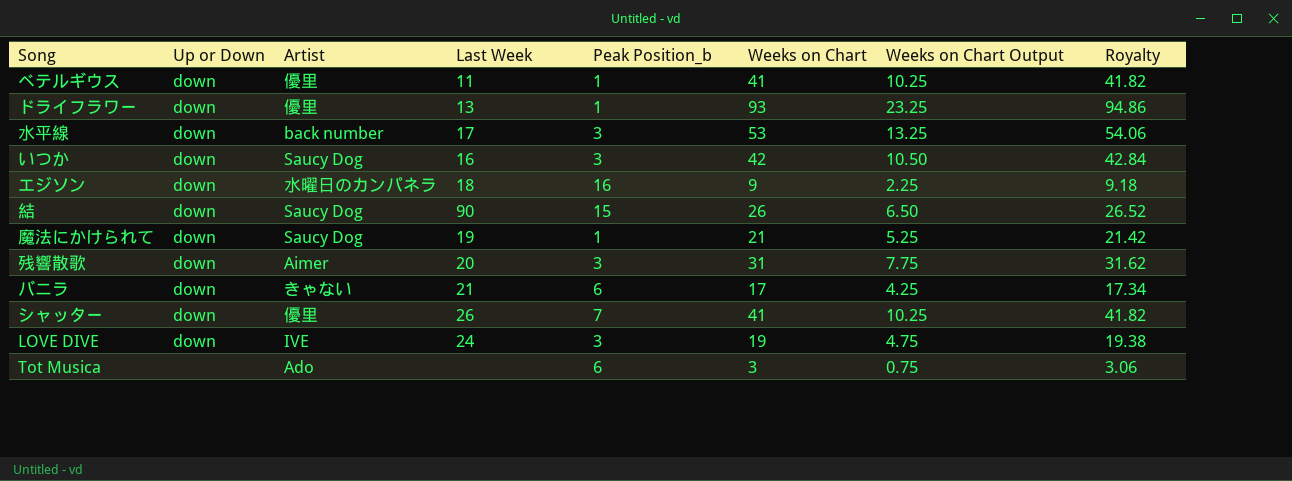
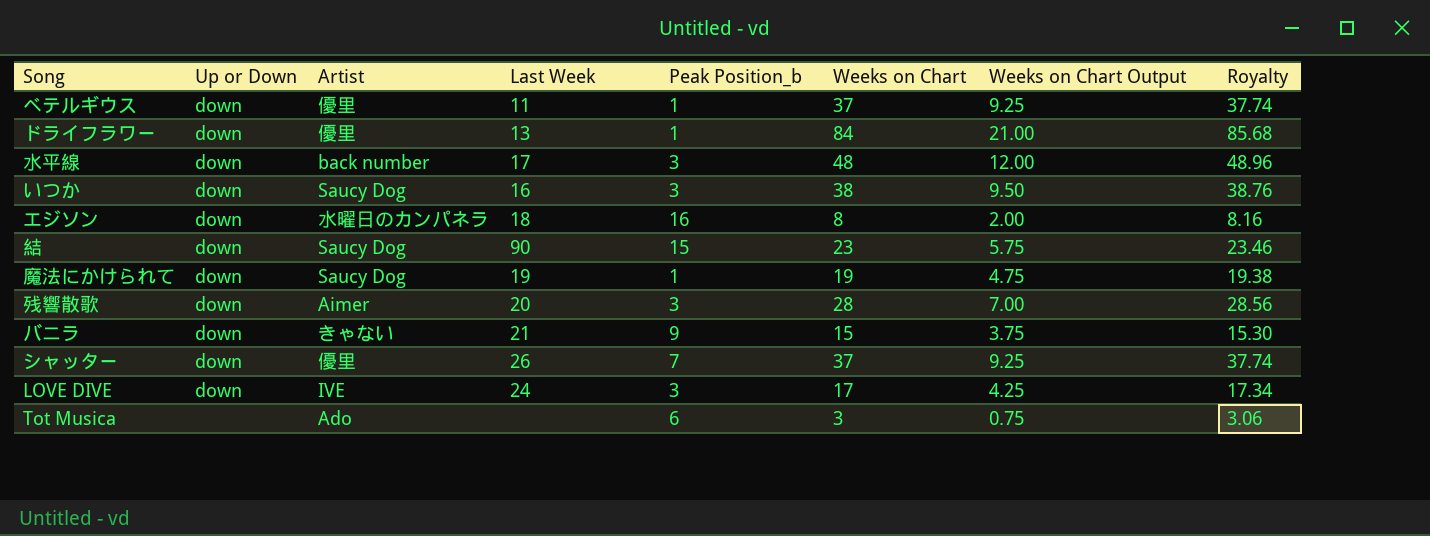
ベテルギウス | Weeks on Chart: 41 -> 37
ベテルギウス | Weeks on Chart Output: 10.25 -> 9.25
ベテルギウス | Royalty: 41.82 -> 37.74
ドライフラワー | Weeks on Chart: 93 -> 84
ドライフラワー | Weeks on Chart Output: 23.25 -> 21.00
ドライフラワー | Royalty: 94.86 -> 85.68
水平線 | Weeks on Chart: 53 -> 48
水平線 | Weeks on Chart Output: 13.25 -> 12.00
水平線 | Royalty: 54.06 -> 48.96
いつか | Weeks on Chart: 42 -> 38
いつか | Weeks on Chart Output: 10.50 -> 9.50
いつか | Royalty: 42.84 -> 38.76
エジソン | Weeks on Chart: 9 -> 8
エジソン | Weeks on Chart Output: 2.25 -> 2.00
エジソン | Royalty: 9.18 -> 8.16
結 | Weeks on Chart: 26 -> 23
結 | Weeks on Chart Output: 6.50 -> 5.75
結 | Royalty: 26.52 -> 23.46
魔法にかけられて | Weeks on Chart: 21 -> 19
魔法にかけられて | Weeks on Chart Output: 5.25 -> 4.75
魔法にかけられて | Royalty: 21.42 -> 19.38
残響散歌 | Weeks on Chart: 31 -> 28
残響散歌 | Weeks on Chart Output: 7.75 -> 7.00
残響散歌 | Royalty: 31.62 -> 28.56
バニラ | Peak Position_b: 6 -> 9
バニラ | Weeks on Chart: 17 -> 15
バニラ | Weeks on Chart Output: 4.25 -> 3.75
バニラ | Royalty: 17.34 -> 15.30
シャッター | Weeks on Chart: 41 -> 37
シャッター | Weeks on Chart Output: 10.25 -> 9.25
シャッター | Royalty: 41.82 -> 37.74
LOVE DIVE | Weeks on Chart: 19 -> 17
LOVE DIVE | Weeks on Chart Output: 4.75 -> 4.25
LOVE DIVE | Royalty: 19.38 -> 17.34

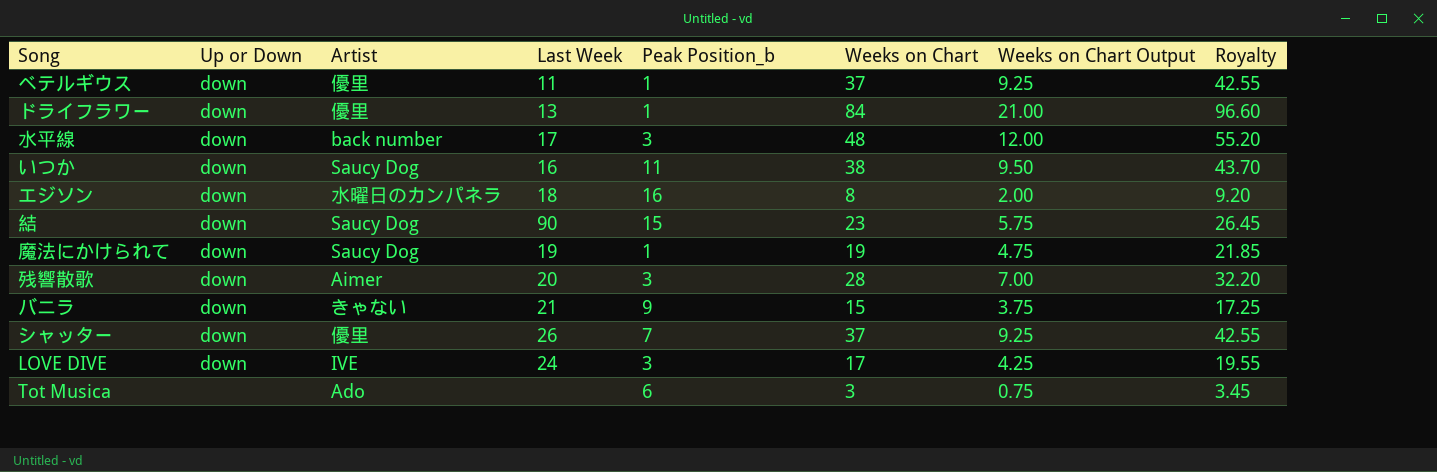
column Royalty | formula: [Weeks on Chart] * 1.02 -> [Weeks on Chart] * 1.15
いつか | Peak Position_b: 3 -> 11

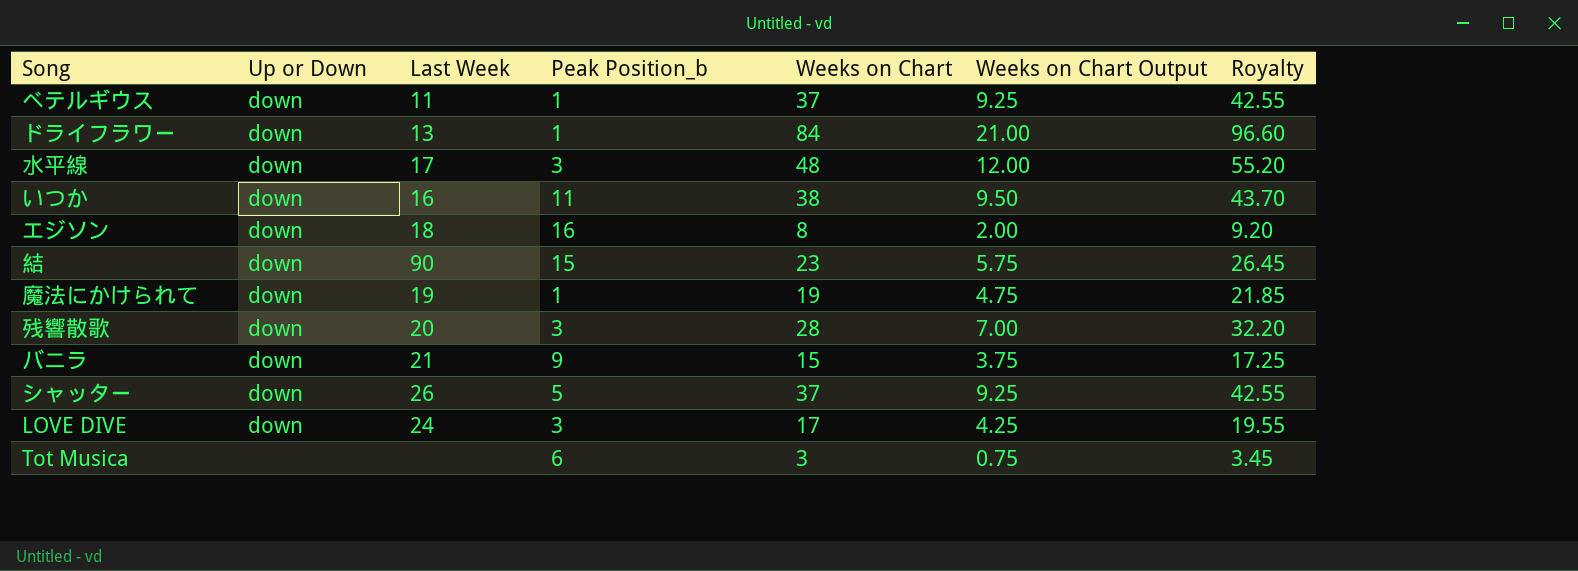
column Artist | position: 3 -> none
シャッター | Peak Position_b: 7 -> 5

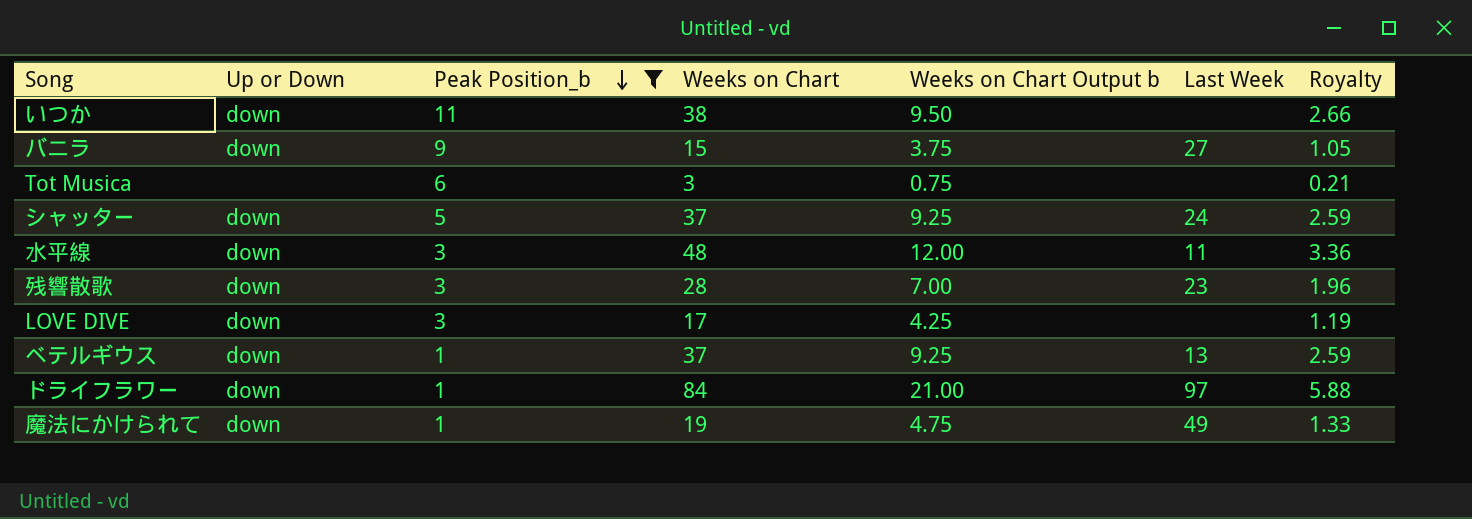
filter: none -> Peak Position_b <= 11
row order: none -> Peak Position_b descending
column name: Weeks on Chart Output -> Weeks on Chart Output b
column Last Week | position: 3 -> 6
column Royalty | formula: [Weeks on Chart] * 1.15 -> [Weeks on Chart] * 0.07
いつか | Last Week: 16 -> none
バニラ | Last Week: 21 -> 27
シャッター | Last Week: 26 -> 24
水平線 | Last Week: 17 -> 11
残響散歌 | Last Week: 20 -> 23
LOVE DIVE | Last Week: 24 -> none
ベテルギウス | Last Week: 11 -> 13
ドライフラワー | Last Week: 13 -> 97
魔法にかけられて | Last Week: 19 -> 49

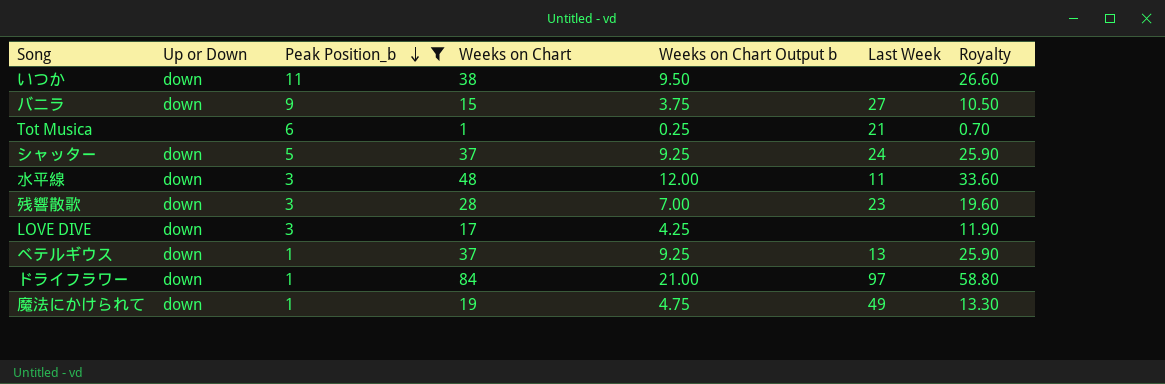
column Royalty | formula: [Weeks on Chart] * 0.07 -> [Weeks on Chart] * 0.7
Tot Musica | Weeks on Chart: 3 -> 1
Tot Musica | Weeks on Chart Output b: 0.75 -> 0.25
Tot Musica | Last Week: none -> 21

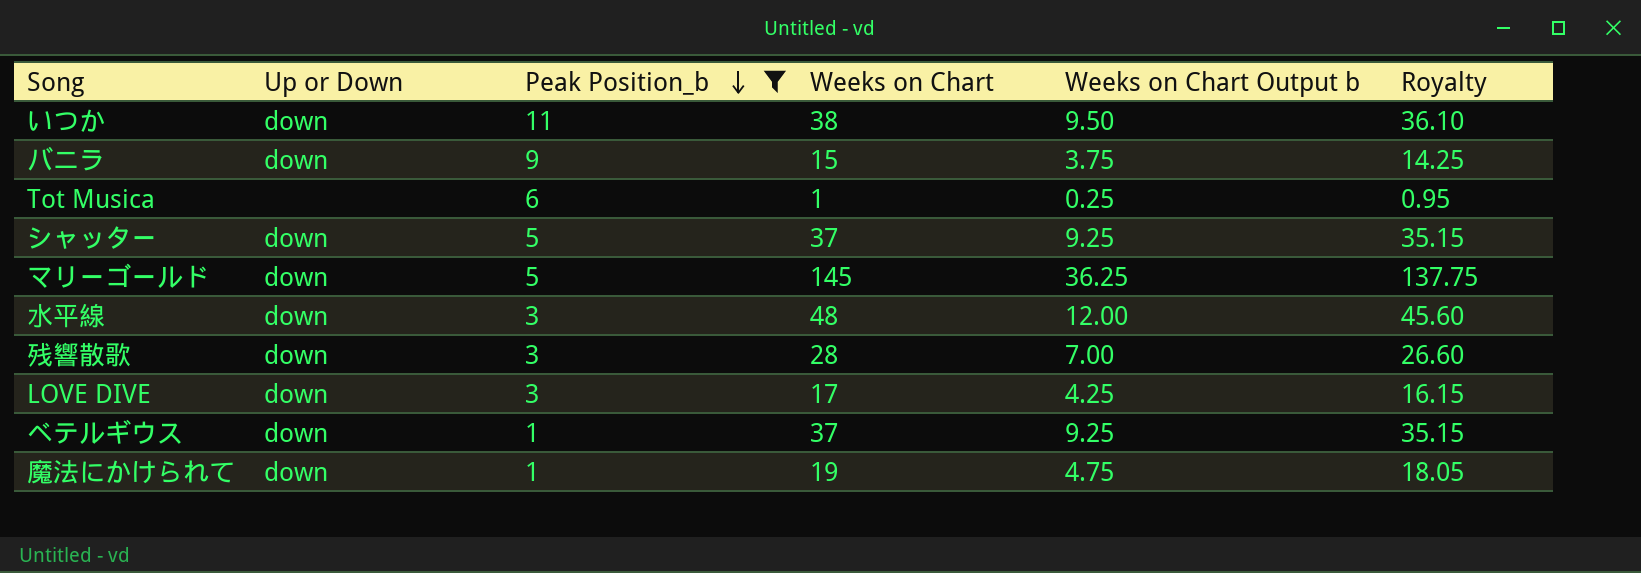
column Last Week | position: 6 -> none
column Royalty | formula: [Weeks on Chart] * 0.7 -> [Weeks on Chart] * 0.95
row ドライフラワー: down | 1 | 84 | 21.00 | 97 | 58.80 -> none
row マリーゴールド: none -> down | 5 | 145 | 36.25 | 137.75

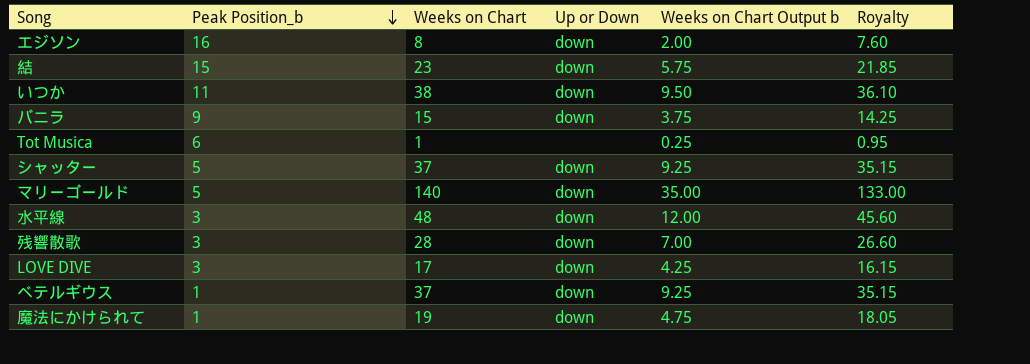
filter: Peak Position_b <= 11 -> none
column Up or Down | position: 2 -> 4
マリーゴールド | Weeks on Chart: 145 -> 140
マリーゴールド | Weeks on Chart Output b: 36.25 -> 35.00
マリーゴールド | Royalty: 137.75 -> 133.00

